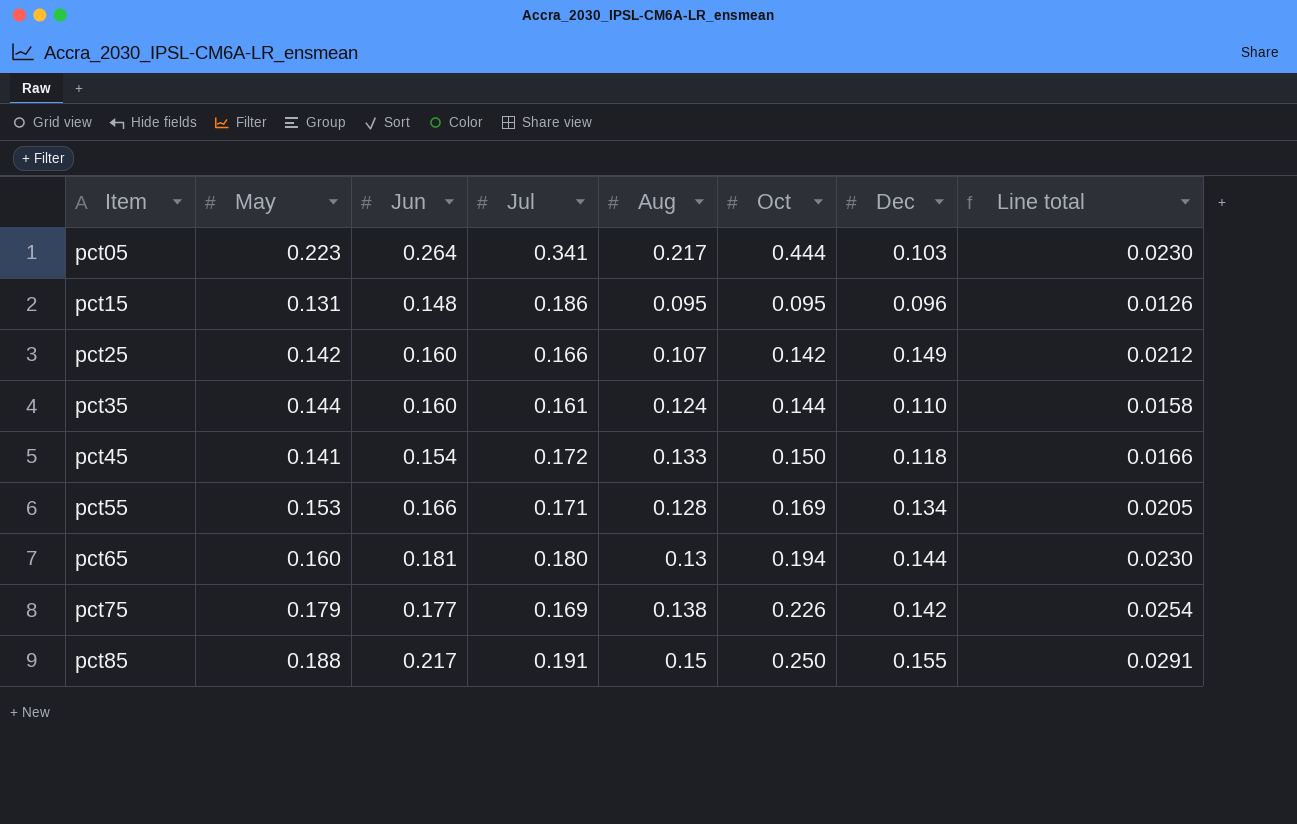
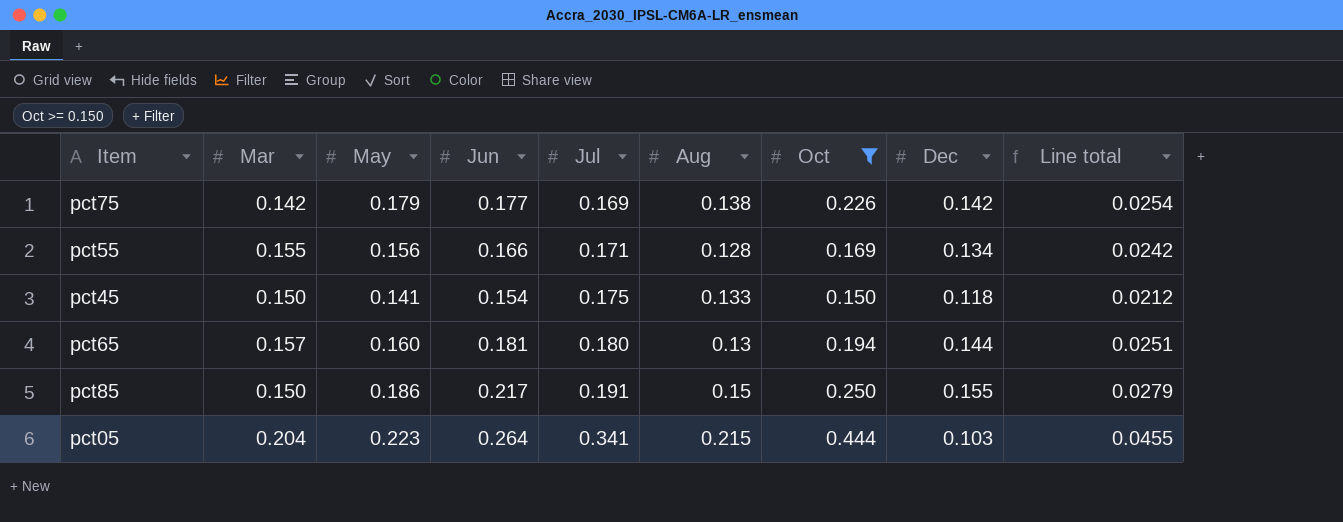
filter: none -> Oct >= 0.150
row order: Item ascending -> Jul ascending
column Mar | position: none -> 2
column Line total | formula: [May] * [Dec] -> [Mar] * [May]
pct55 | May: 0.153 -> 0.156
pct45 | Jul: 0.172 -> 0.175
pct85 | May: 0.188 -> 0.186
pct05 | Aug: 0.217 -> 0.215

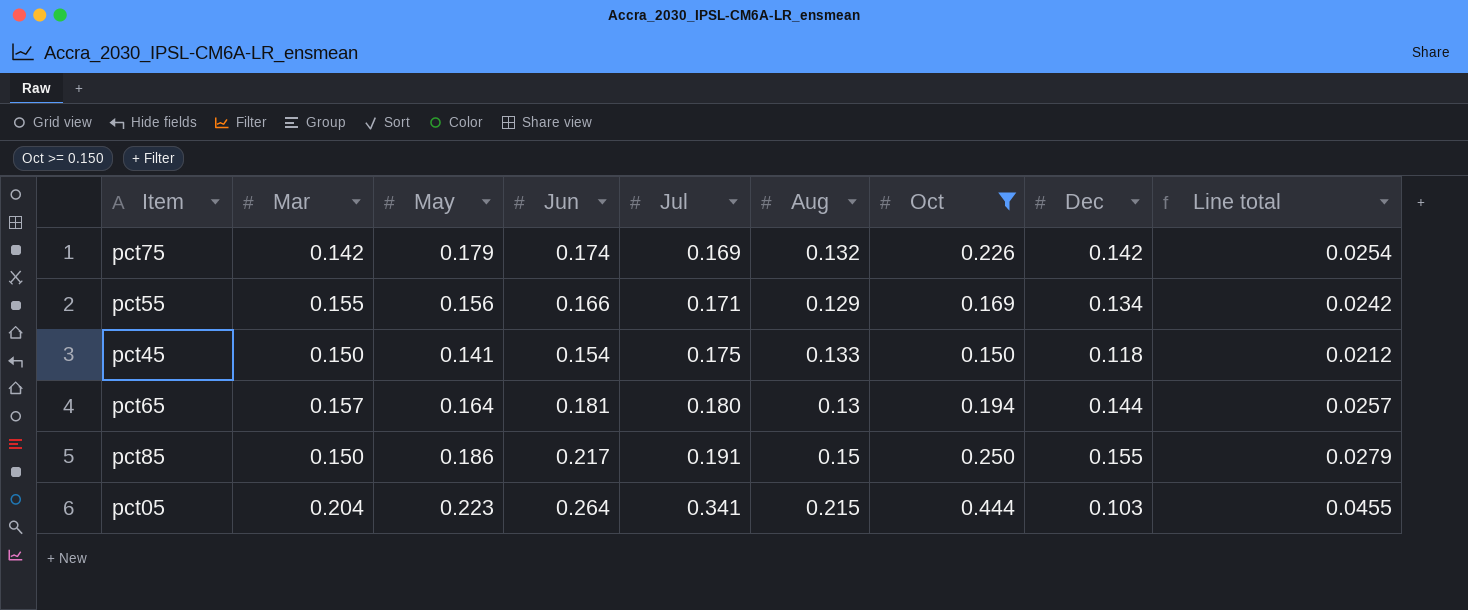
pct75 | Jun: 0.177 -> 0.174
pct75 | Aug: 0.138 -> 0.132
pct55 | Aug: 0.128 -> 0.129
pct65 | May: 0.160 -> 0.164
pct65 | Line total: 0.0251 -> 0.0257

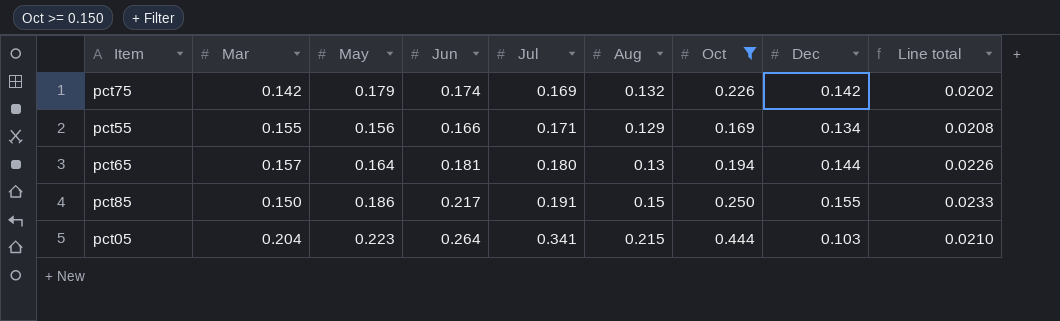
column Line total | formula: [Mar] * [May] -> [Mar] * [Dec]
row pct45: 0.150 | 0.141 | 0.154 | 0.175 | 0.133 | 0.150 | 0.118 | 0.0212 -> none

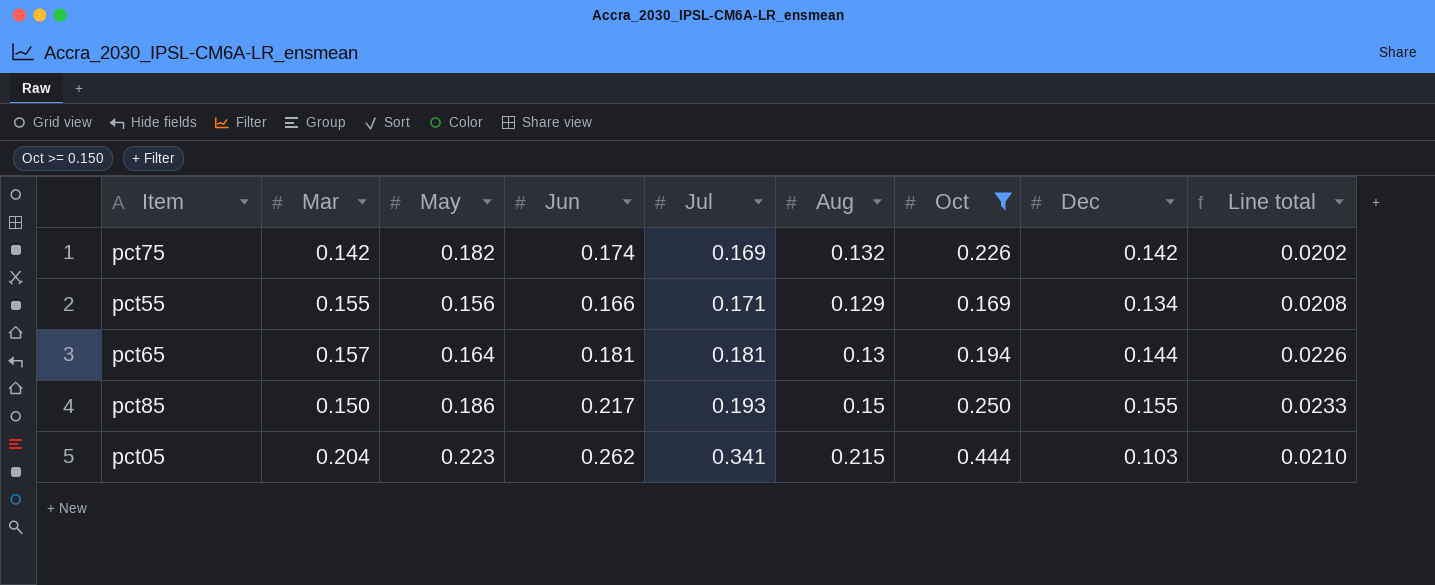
pct75 | May: 0.179 -> 0.182
pct65 | Jul: 0.180 -> 0.181
pct85 | Jul: 0.191 -> 0.193
pct05 | Jun: 0.264 -> 0.262

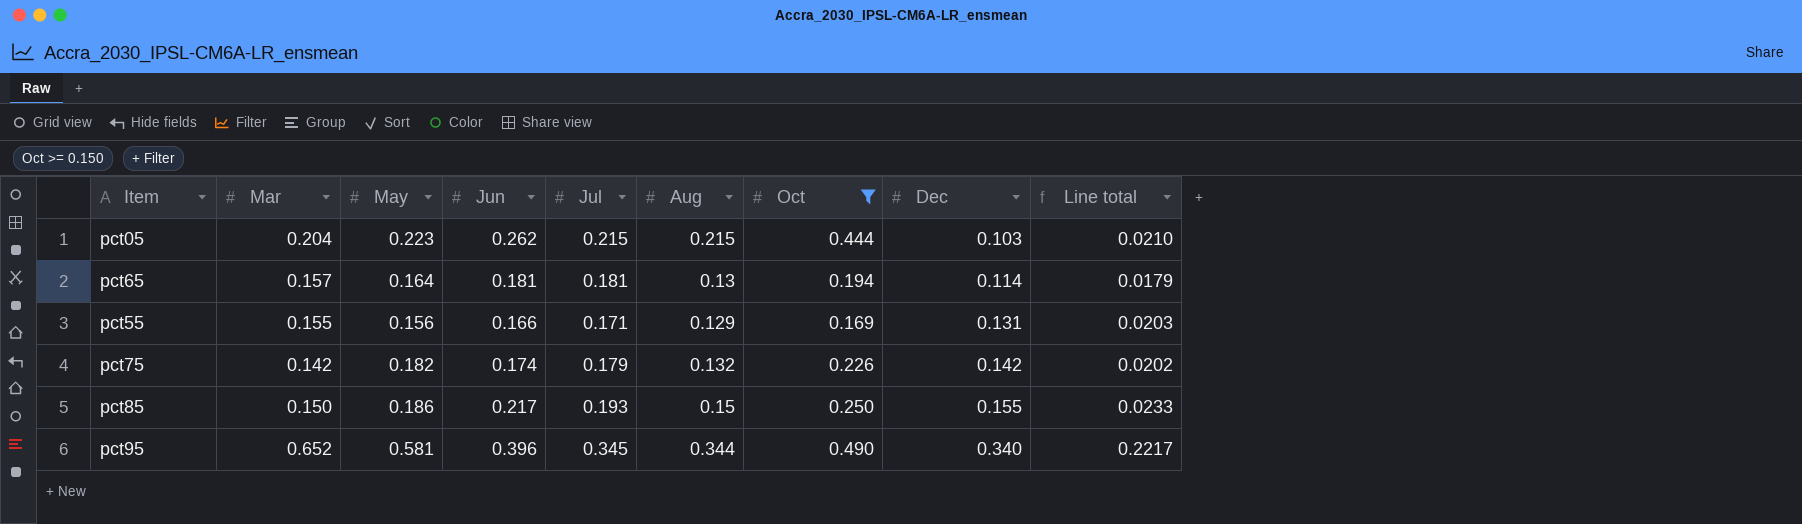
row order: Jul ascending -> Dec ascending
pct05 | Jul: 0.341 -> 0.215
pct65 | Dec: 0.144 -> 0.114
pct65 | Line total: 0.0226 -> 0.0179
pct55 | Dec: 0.134 -> 0.131
pct55 | Line total: 0.0208 -> 0.0203
pct75 | Jul: 0.169 -> 0.179
row pct95: none -> 0.652 | 0.581 | 0.396 | 0.345 | 0.344 | 0.490 | 0.340 | 0.2217

